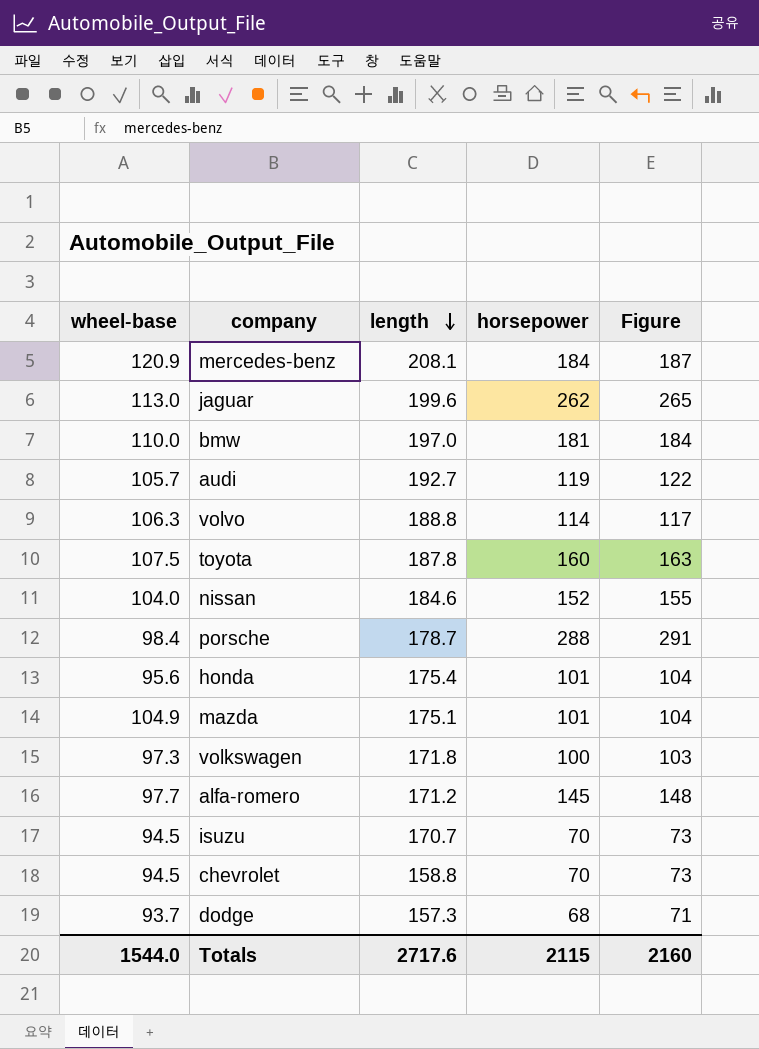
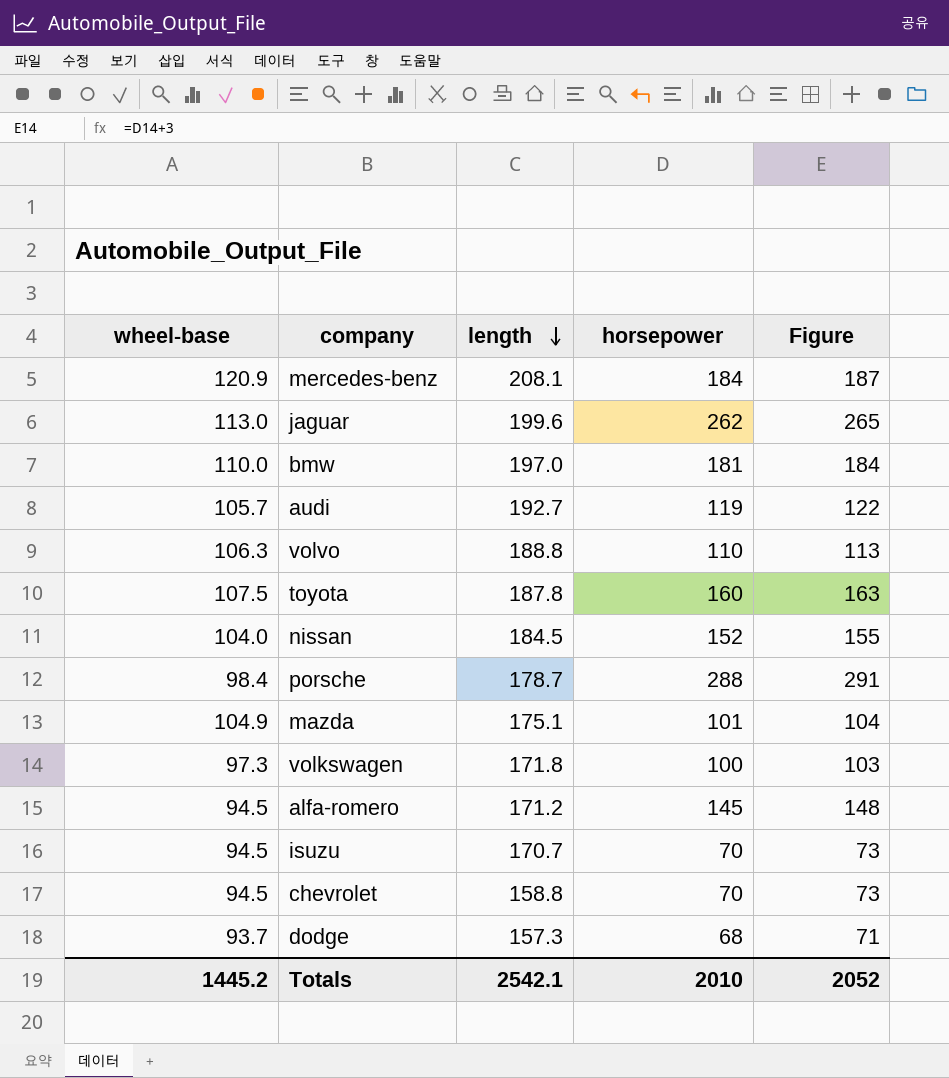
row honda: 95.6 | 175.4 | 101 | 104 -> none
volvo | horsepower: 114 -> 110
volvo | Figure: 117 -> 113
nissan | length: 184.6 -> 184.5
alfa-romero | wheel-base: 97.7 -> 94.5
Totals | wheel-base: 1544.0 -> 1445.2
Totals | length: 2717.6 -> 2542.1
Totals | horsepower: 2115 -> 2010
Totals | Figure: 2160 -> 2052

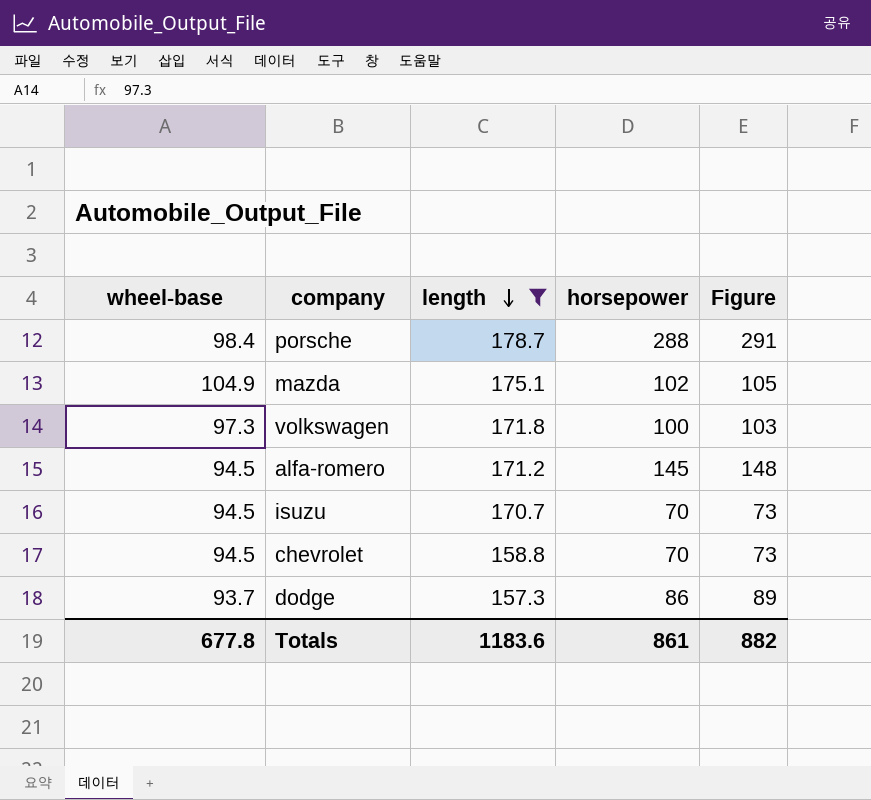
filter: none -> length <= 178.7
mazda | horsepower: 101 -> 102
mazda | Figure: 104 -> 105
dodge | horsepower: 68 -> 86
dodge | Figure: 71 -> 89
Totals | wheel-base: 1445.2 -> 677.8
Totals | length: 2542.1 -> 1183.6
Totals | horsepower: 2010 -> 861
Totals | Figure: 2052 -> 882

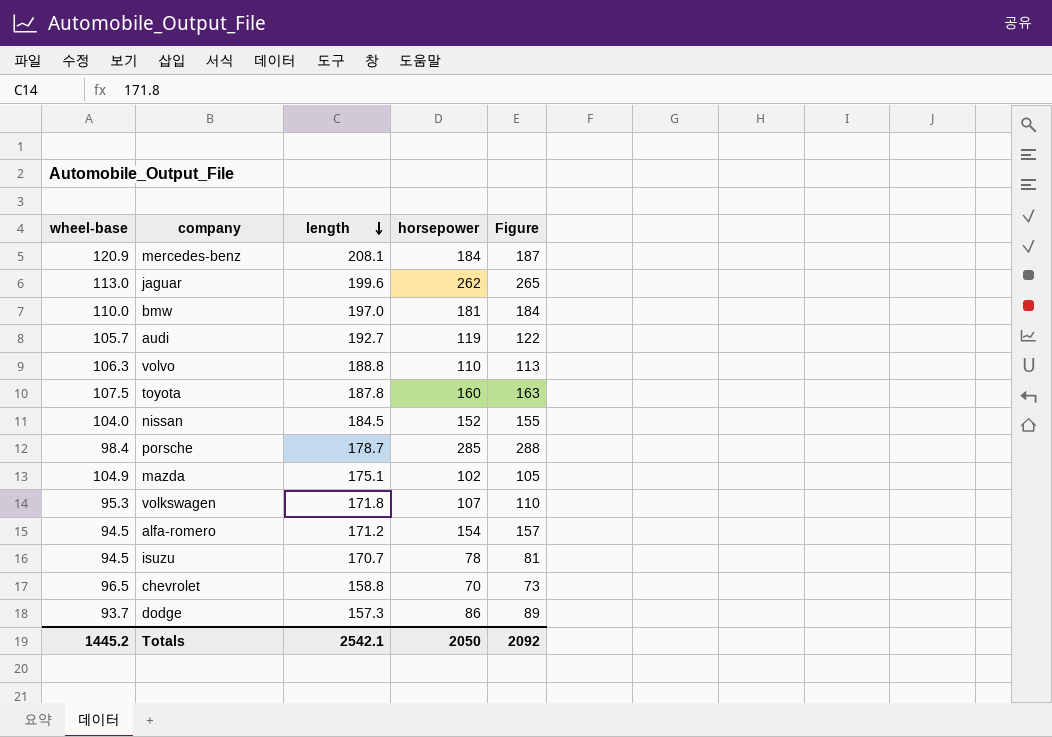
filter: length <= 178.7 -> none
porsche | horsepower: 288 -> 285
porsche | Figure: 291 -> 288
volkswagen | wheel-base: 97.3 -> 95.3
volkswagen | horsepower: 100 -> 107
volkswagen | Figure: 103 -> 110
alfa-romero | horsepower: 145 -> 154
alfa-romero | Figure: 148 -> 157
isuzu | horsepower: 70 -> 78
isuzu | Figure: 73 -> 81
chevrolet | wheel-base: 94.5 -> 96.5
Totals | wheel-base: 677.8 -> 1445.2
Totals | length: 1183.6 -> 2542.1
Totals | horsepower: 861 -> 2050
Totals | Figure: 882 -> 2092

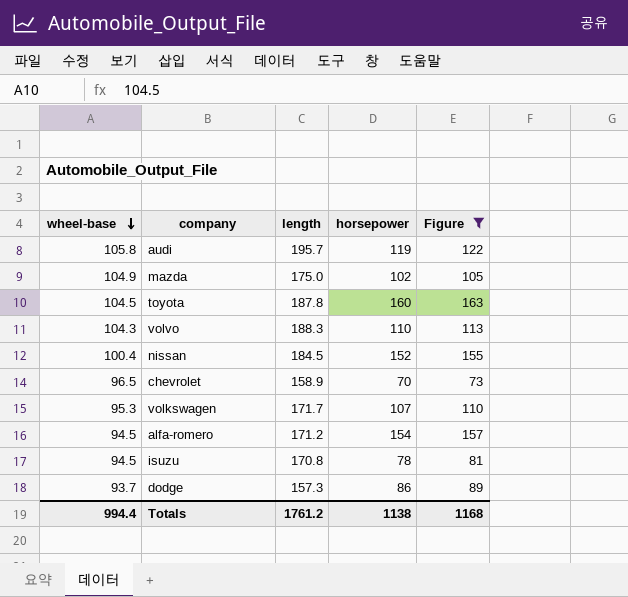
filter: none -> Figure <= 163
row order: length descending -> wheel-base descending
audi | wheel-base: 105.7 -> 105.8
audi | length: 192.7 -> 195.7
mazda | length: 175.1 -> 175.0
toyota | wheel-base: 107.5 -> 104.5
volvo | wheel-base: 106.3 -> 104.3
volvo | length: 188.8 -> 188.3
nissan | wheel-base: 104.0 -> 100.4
chevrolet | length: 158.8 -> 158.9
volkswagen | length: 171.8 -> 171.7
isuzu | length: 170.7 -> 170.8
Totals | wheel-base: 1445.2 -> 994.4
Totals | length: 2542.1 -> 1761.2
Totals | horsepower: 2050 -> 1138
Totals | Figure: 2092 -> 1168

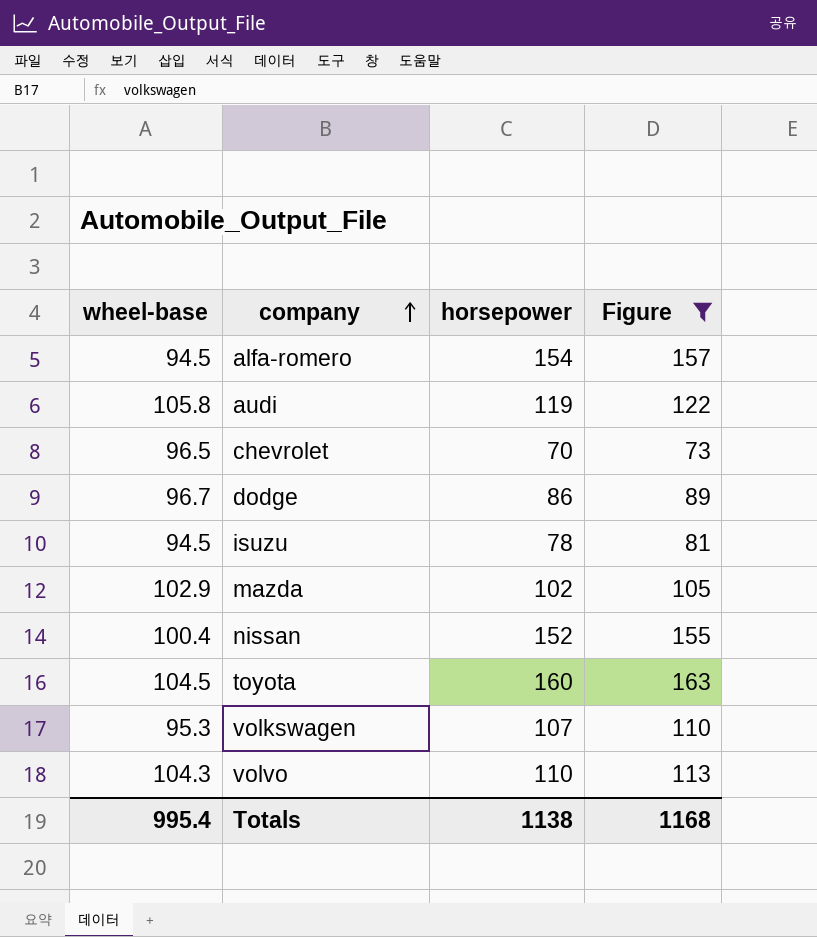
row order: wheel-base descending -> company ascending
column length | position: 3 -> none
dodge | wheel-base: 93.7 -> 96.7
mazda | wheel-base: 104.9 -> 102.9
Totals | wheel-base: 994.4 -> 995.4

